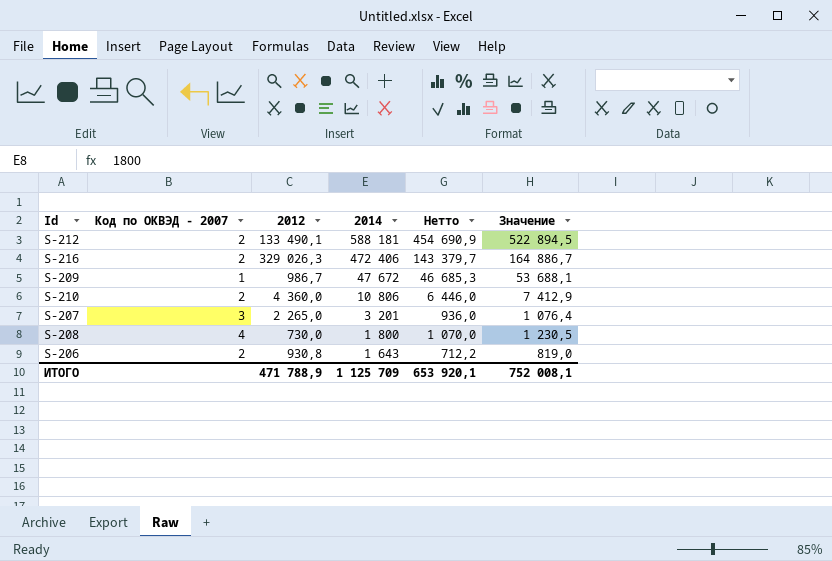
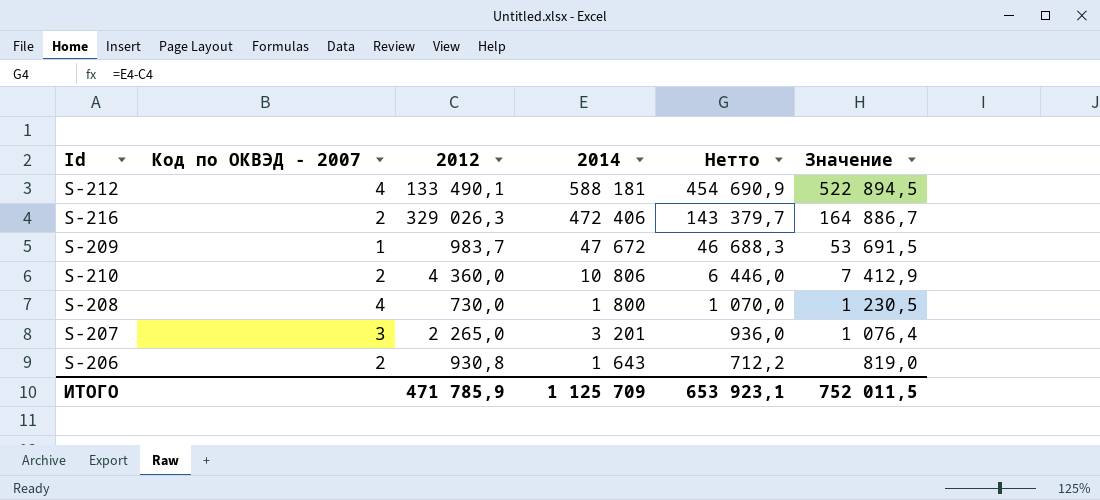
row order: 2014 descending -> Нетто descending
S-212 | Код по ОКВЭД - 2007: 2 -> 4
S-209 | 2012: 986,7 -> 983,7
S-209 | Нетто: 46 685,3 -> 46 688,3
S-209 | Значение: 53 688,1 -> 53 691,5
ИТОГО | 2012: 471 788,9 -> 471 785,9
ИТОГО | Нетто: 653 920,1 -> 653 923,1
ИТОГО | Значение: 752 008,1 -> 752 011,5

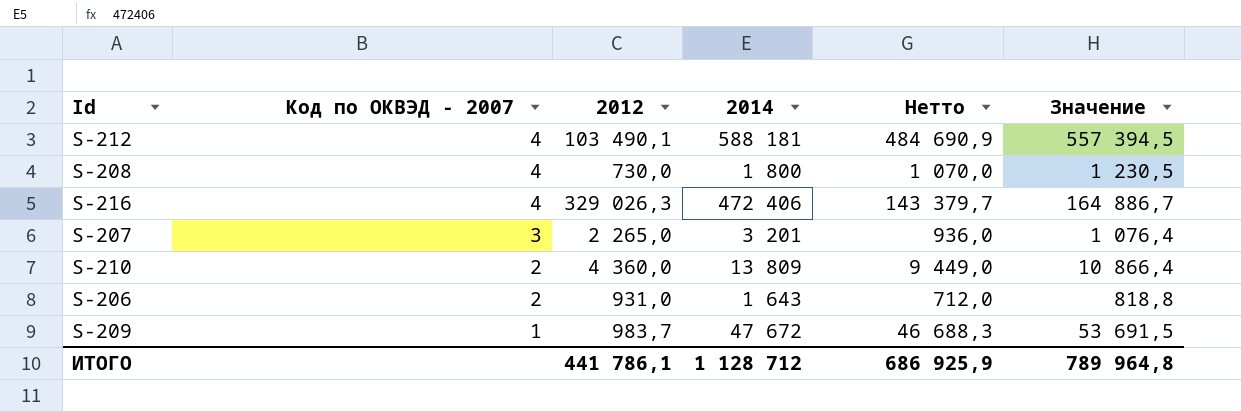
row order: Нетто descending -> Код по ОКВЭД - 2007 descending
S-212 | 2012: 133 490,1 -> 103 490,1
S-212 | Нетто: 454 690,9 -> 484 690,9
S-212 | Значение: 522 894,5 -> 557 394,5
S-216 | Код по ОКВЭД - 2007: 2 -> 4
S-210 | 2014: 10 806 -> 13 809
S-210 | Нетто: 6 446,0 -> 9 449,0
S-210 | Значение: 7 412,9 -> 10 866,4
S-206 | 2012: 930,8 -> 931,0
S-206 | Нетто: 712,2 -> 712,0
S-206 | Значение: 819,0 -> 818,8
ИТОГО | 2012: 471 785,9 -> 441 786,1
ИТОГО | 2014: 1 125 709 -> 1 128 712
ИТОГО | Нетто: 653 923,1 -> 686 925,9
ИТОГО | Значение: 752 011,5 -> 789 964,8

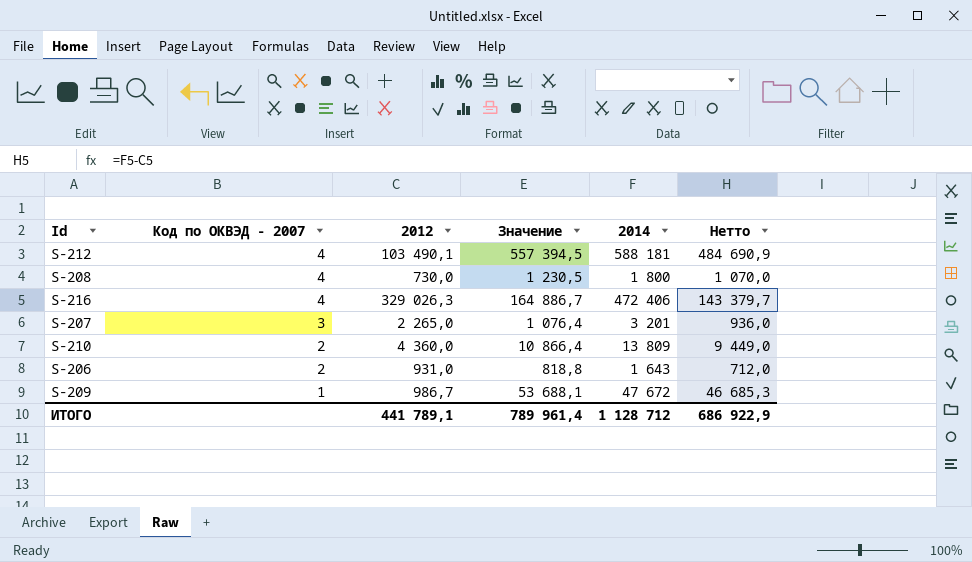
column Значение | position: 6 -> 4
S-209 | 2012: 983,7 -> 986,7
S-209 | Значение: 53 691,5 -> 53 688,1
S-209 | Нетто: 46 688,3 -> 46 685,3
ИТОГО | 2012: 441 786,1 -> 441 789,1
ИТОГО | Значение: 789 964,8 -> 789 961,4
ИТОГО | Нетто: 686 925,9 -> 686 922,9

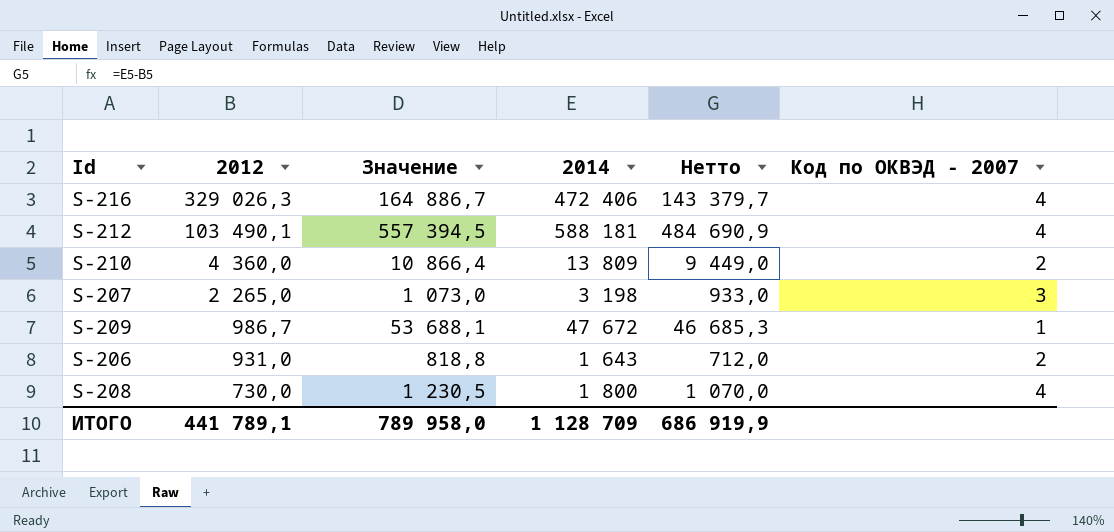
row order: Код по ОКВЭД - 2007 descending -> 2012 descending
column Код по ОКВЭД - 2007 | position: 2 -> 6
S-207 | Значение: 1 076,4 -> 1 073,0
S-207 | 2014: 3 201 -> 3 198
S-207 | Нетто: 936,0 -> 933,0
ИТОГО | Значение: 789 961,4 -> 789 958,0
ИТОГО | 2014: 1 128 712 -> 1 128 709
ИТОГО | Нетто: 686 922,9 -> 686 919,9

